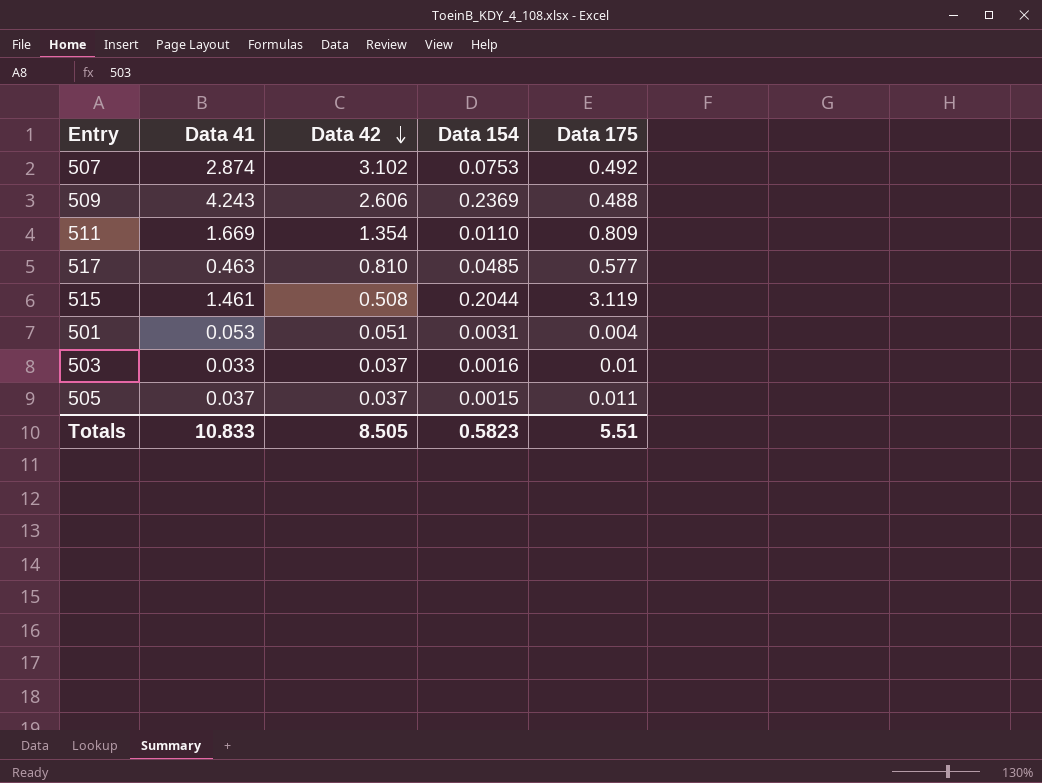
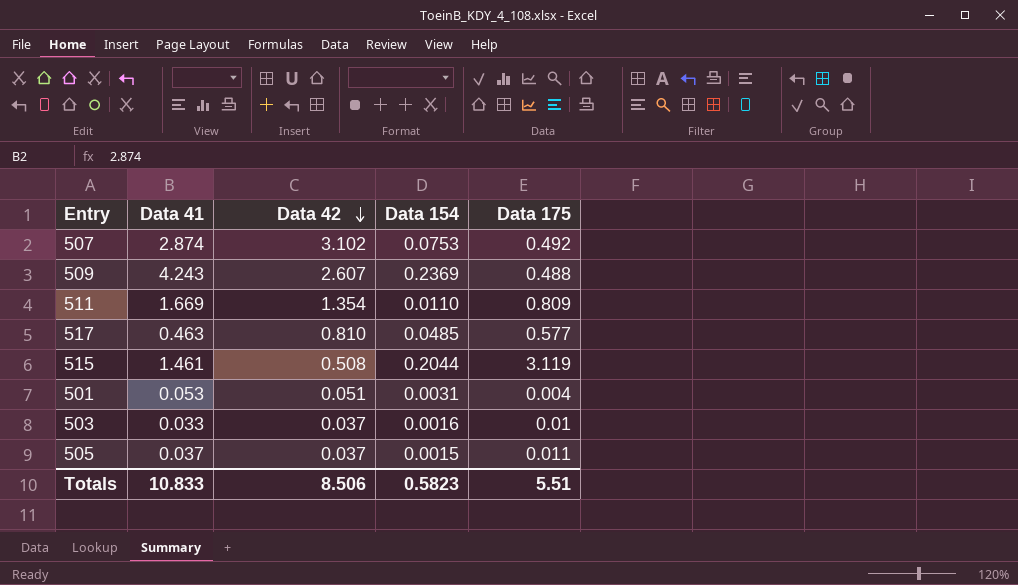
509 | Data 42: 2.606 -> 2.607
Totals | Data 42: 8.505 -> 8.506

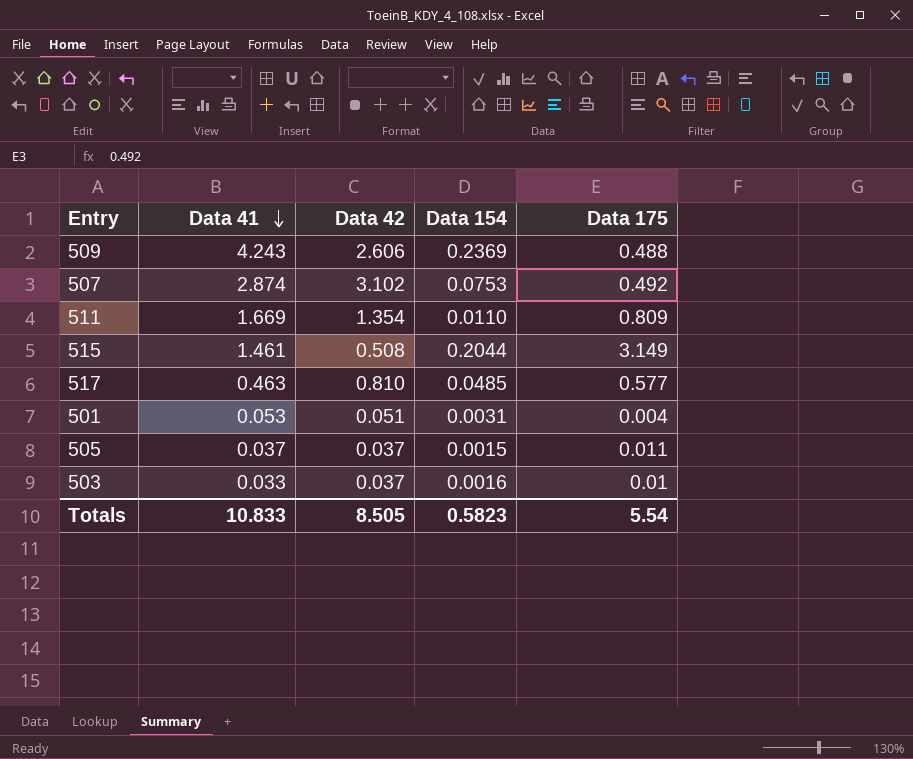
row order: Data 42 descending -> Data 41 descending
509 | Data 42: 2.607 -> 2.606
515 | Data 175: 3.119 -> 3.149
Totals | Data 42: 8.506 -> 8.505
Totals | Data 175: 5.51 -> 5.54

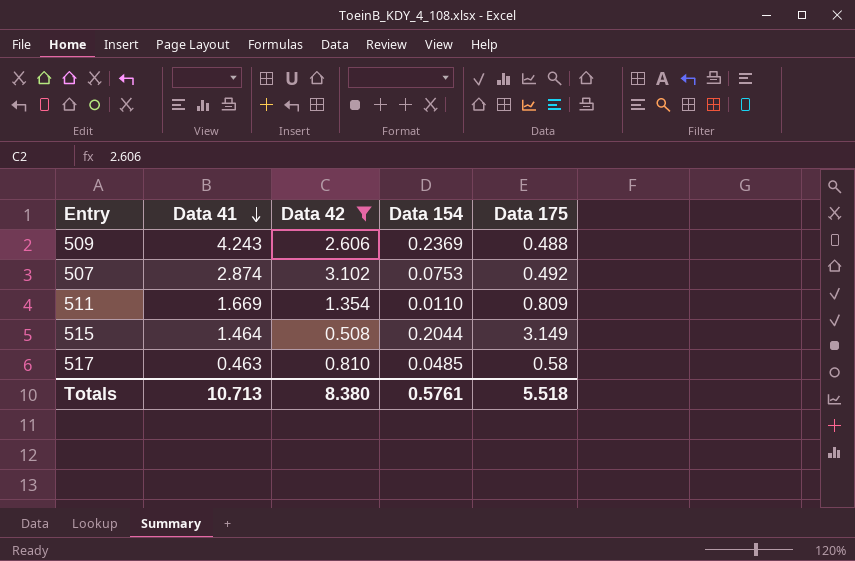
filter: none -> Data 42 >= 0.508
515 | Data 41: 1.461 -> 1.464
517 | Data 175: 0.577 -> 0.58
Totals | Data 41: 10.833 -> 10.713
Totals | Data 42: 8.505 -> 8.380
Totals | Data 154: 0.5823 -> 0.5761
Totals | Data 175: 5.54 -> 5.518

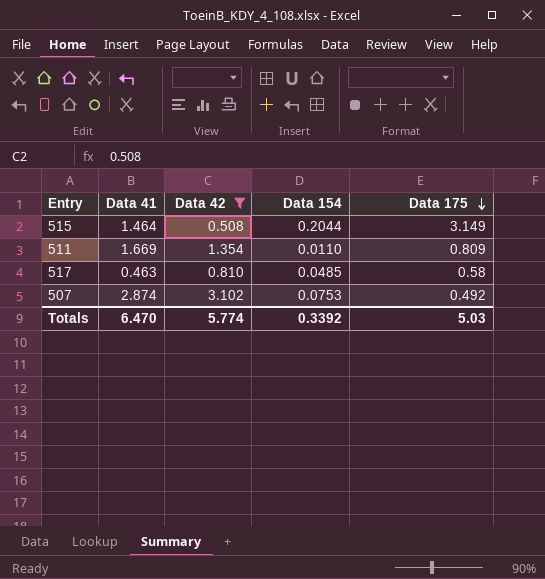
row order: Data 41 descending -> Data 175 descending
row 509: 4.243 | 2.606 | 0.2369 | 0.488 -> none
Totals | Data 41: 10.713 -> 6.470
Totals | Data 42: 8.380 -> 5.774
Totals | Data 154: 0.5761 -> 0.3392
Totals | Data 175: 5.518 -> 5.03

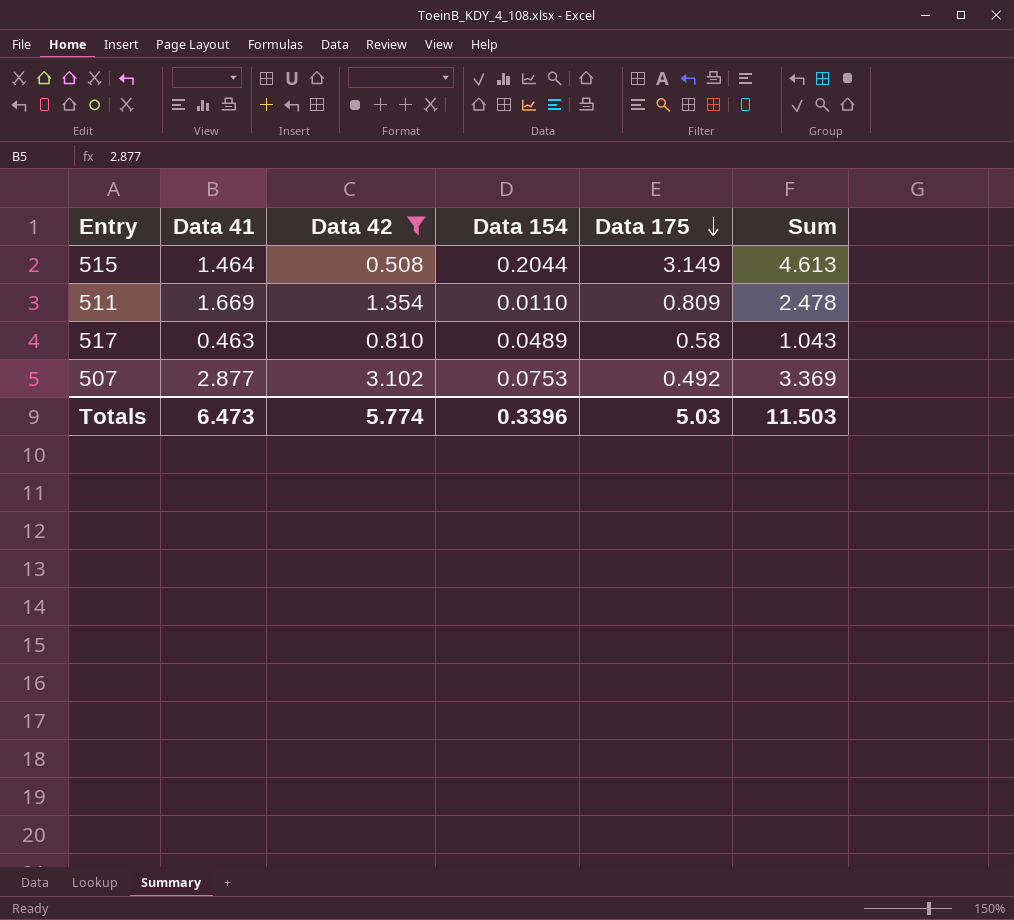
column Sum | formula: none -> [Data 41] + [Data 175]
517 | Data 154: 0.0485 -> 0.0489
507 | Data 41: 2.874 -> 2.877
Totals | Data 41: 6.470 -> 6.473
Totals | Data 154: 0.3392 -> 0.3396

